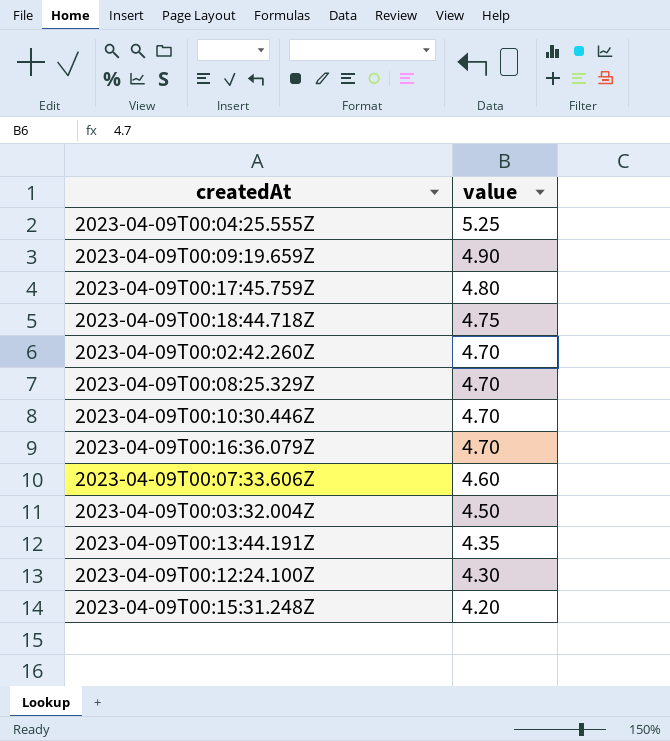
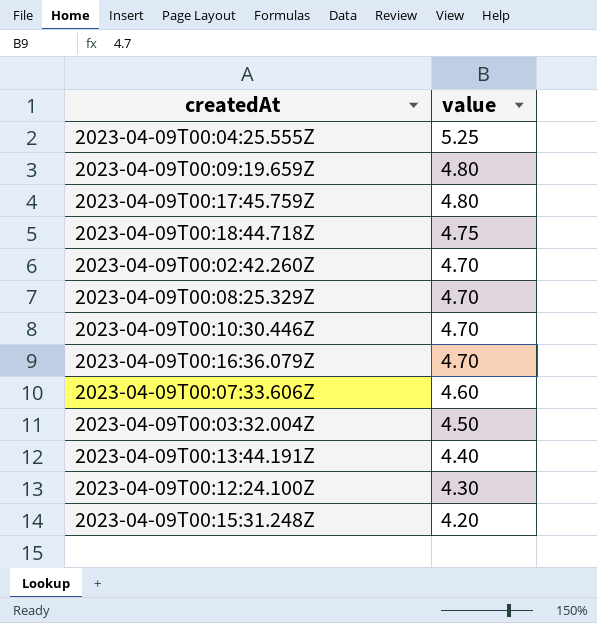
2023-04-09T00:09:19.659Z | value: 4.90 -> 4.80
2023-04-09T00:13:44.191Z | value: 4.35 -> 4.40

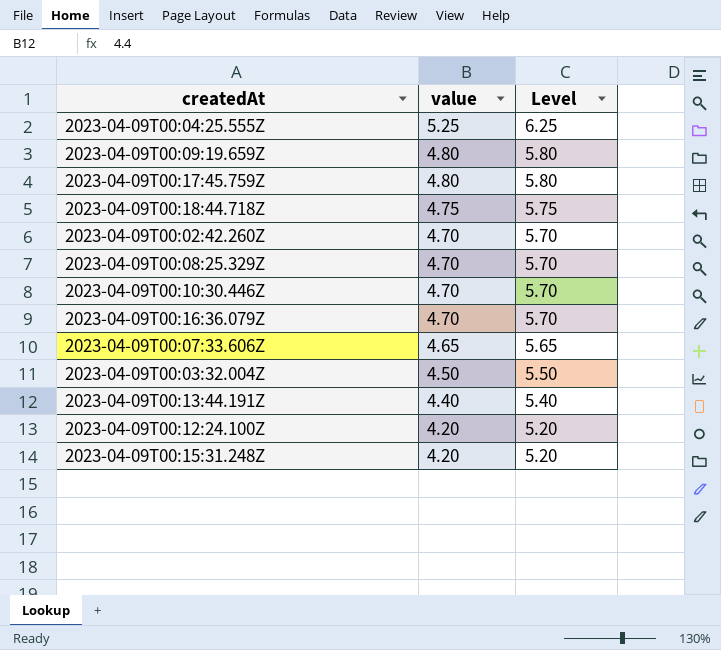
column Level | formula: none -> [value] + 1
2023-04-09T00:07:33.606Z | value: 4.60 -> 4.65
2023-04-09T00:12:24.100Z | value: 4.30 -> 4.20

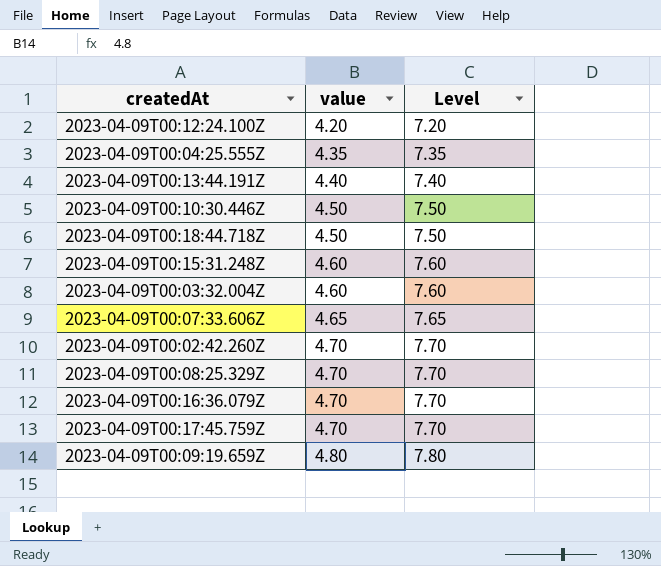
row order: value descending -> value ascending
column Level | formula: [value] + 1 -> [value] + 3
2023-04-09T00:04:25.555Z | value: 5.25 -> 4.35
2023-04-09T00:10:30.446Z | value: 4.70 -> 4.50
2023-04-09T00:18:44.718Z | value: 4.75 -> 4.50
2023-04-09T00:15:31.248Z | value: 4.20 -> 4.60
2023-04-09T00:03:32.004Z | value: 4.50 -> 4.60
2023-04-09T00:17:45.759Z | value: 4.80 -> 4.70

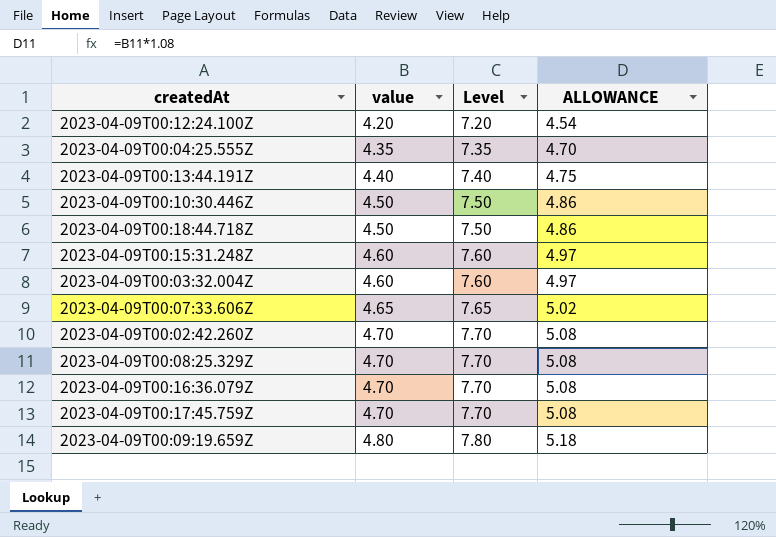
column ALLOWANCE | formula: none -> [value] * 1.08

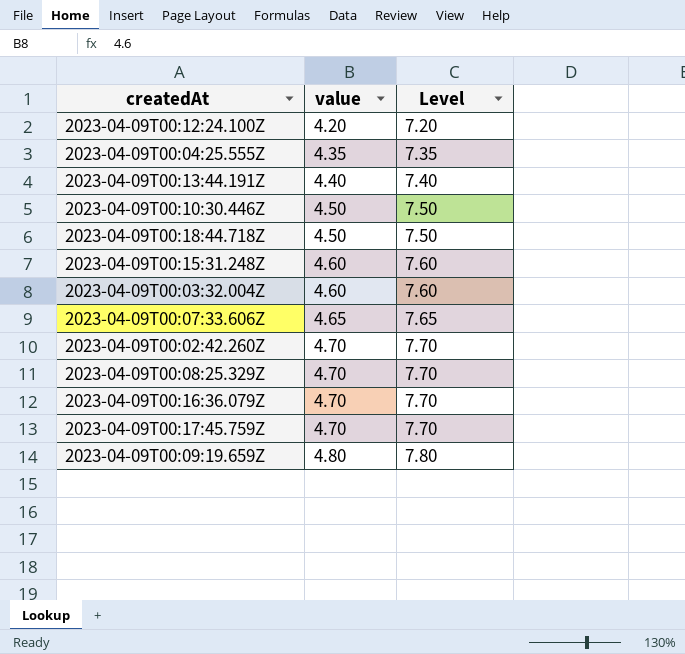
column ALLOWANCE | formula: [value] * 1.08 -> none

